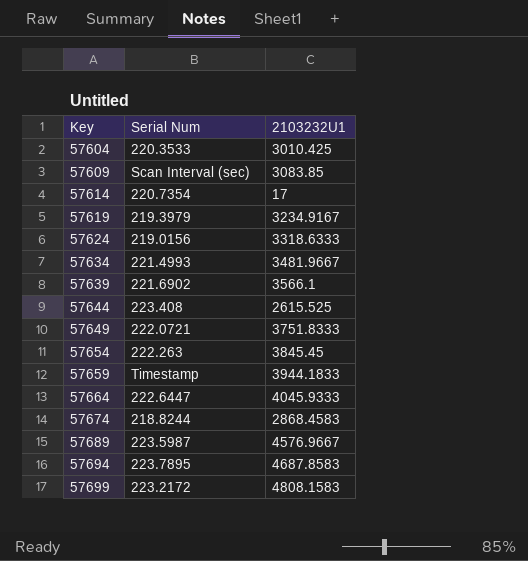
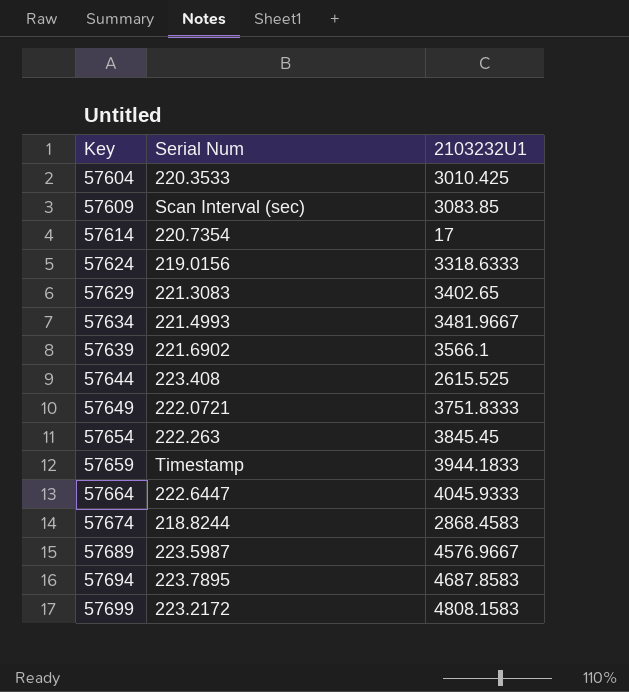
row 57619: 219.3979 | 3234.9167 -> none
row 57629: none -> 221.3083 | 3402.65

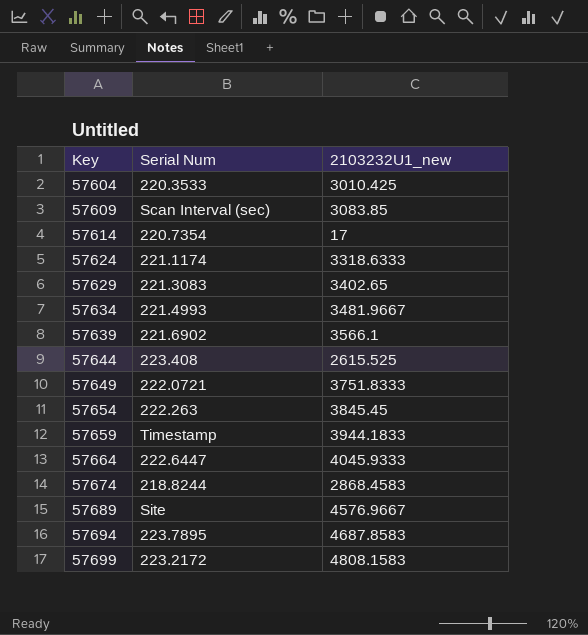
column name: 2103232U1 -> 2103232U1_new
57624 | Serial Num: 219.0156 -> 221.1174
57689 | Serial Num: 223.5987 -> Site

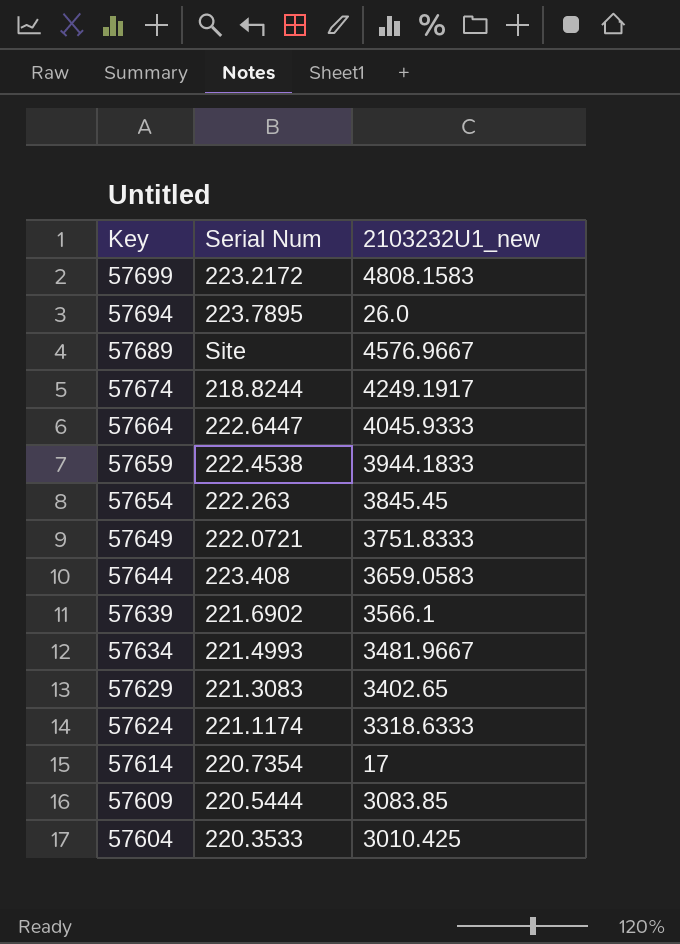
row order: Key ascending -> Key descending
57694 | 2103232U1_new: 4687.8583 -> 26.0
57674 | 2103232U1_new: 2868.4583 -> 4249.1917
57659 | Serial Num: Timestamp -> 222.4538
57644 | 2103232U1_new: 2615.525 -> 3659.0583
57609 | Serial Num: Scan Interval (sec) -> 220.5444

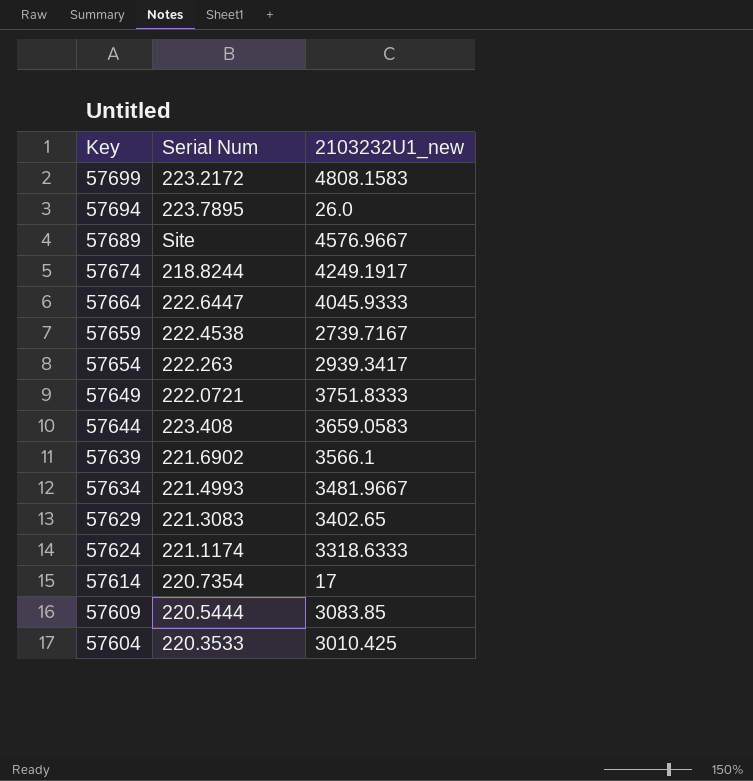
57659 | 2103232U1_new: 3944.1833 -> 2739.7167
57654 | 2103232U1_new: 3845.45 -> 2939.3417

